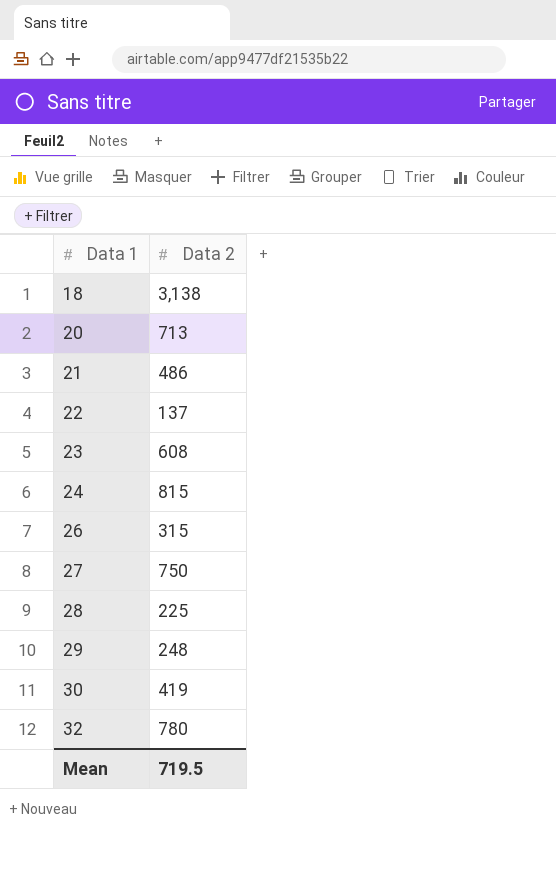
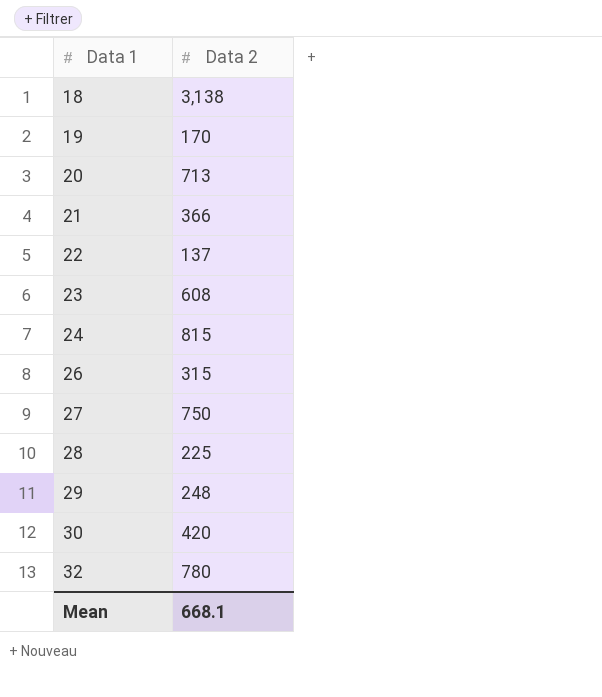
row 19: none -> 170
21 | Data 2: 486 -> 366
30 | Data 2: 419 -> 420
Mean | Data 2: 719.5 -> 668.1

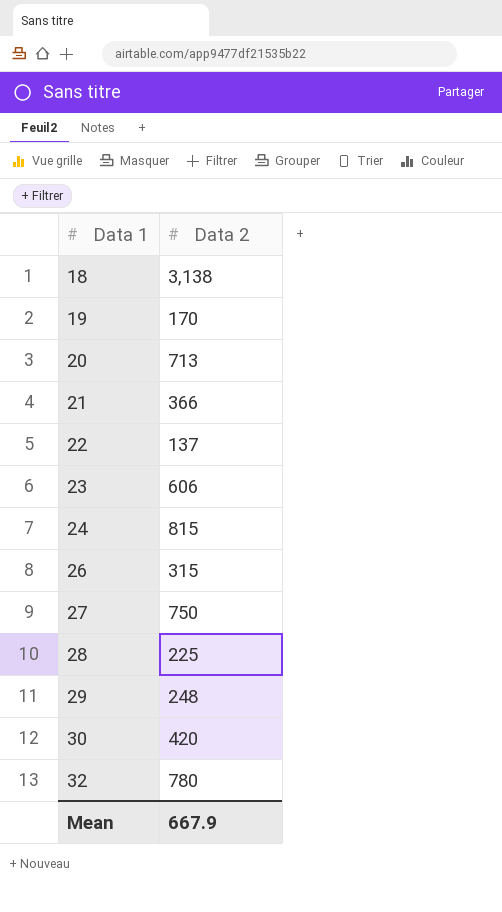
23 | Data 2: 608 -> 606
Mean | Data 2: 668.1 -> 667.9

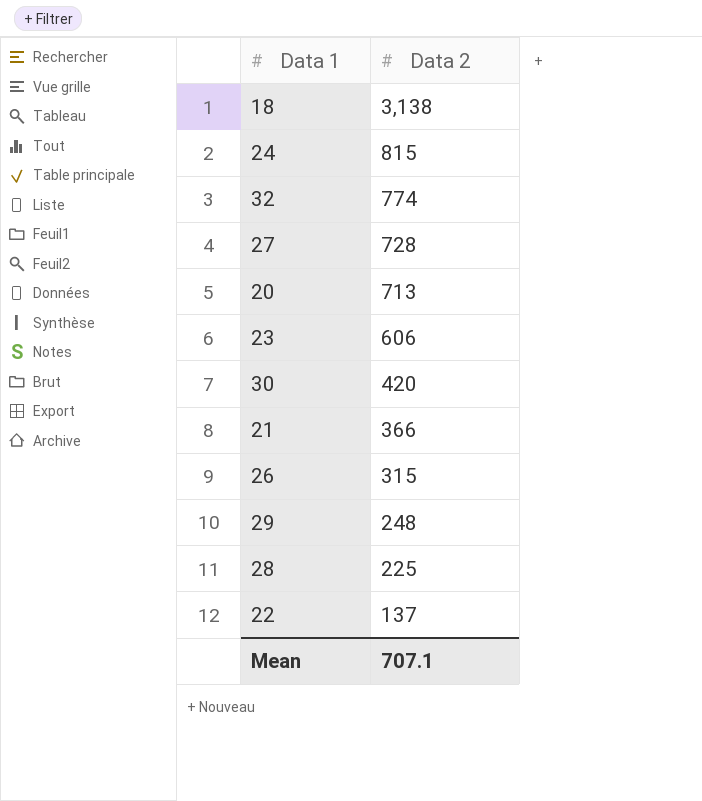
row order: Data 1 ascending -> Data 2 descending
row 19: 170 -> none
32 | Data 2: 780 -> 774
27 | Data 2: 750 -> 728
Mean | Data 2: 667.9 -> 707.1

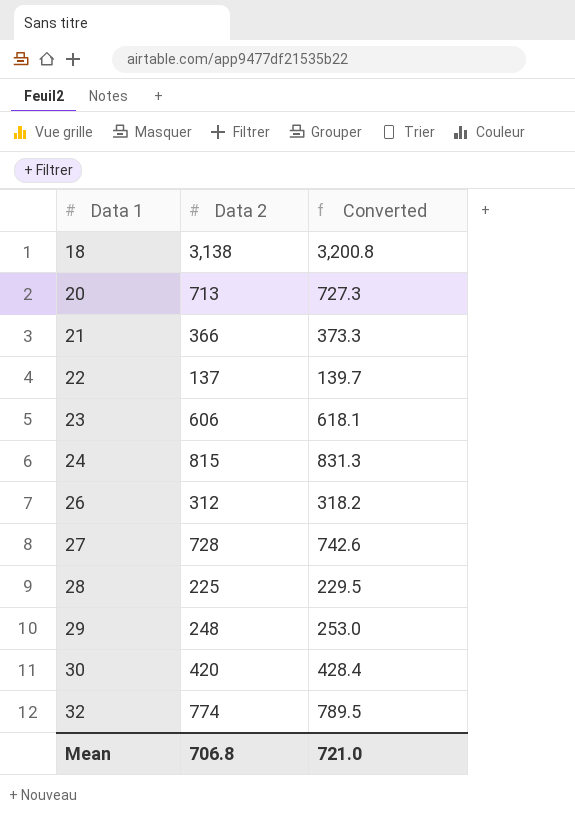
row order: Data 2 descending -> Data 1 ascending
column Converted | formula: none -> [Data 2] * 1.02
26 | Data 2: 315 -> 312
Mean | Data 2: 707.1 -> 706.8

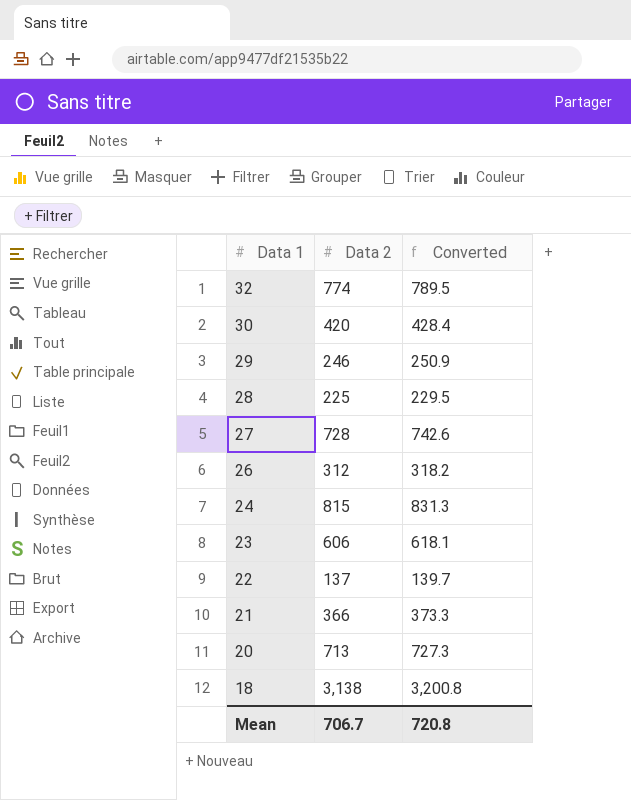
row order: Data 1 ascending -> Data 1 descending
29 | Data 2: 248 -> 246
29 | Converted: 253.0 -> 250.9
Mean | Data 2: 706.8 -> 706.7
Mean | Converted: 721.0 -> 720.8

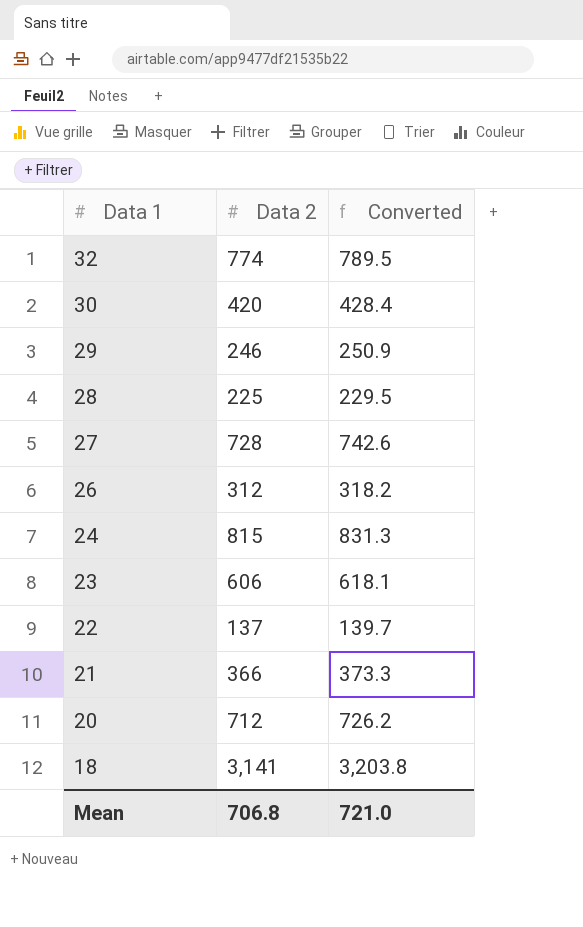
20 | Data 2: 713 -> 712
20 | Converted: 727.3 -> 726.2
18 | Data 2: 3,138 -> 3,141
18 | Converted: 3,200.8 -> 3,203.8
Mean | Data 2: 706.7 -> 706.8
Mean | Converted: 720.8 -> 721.0

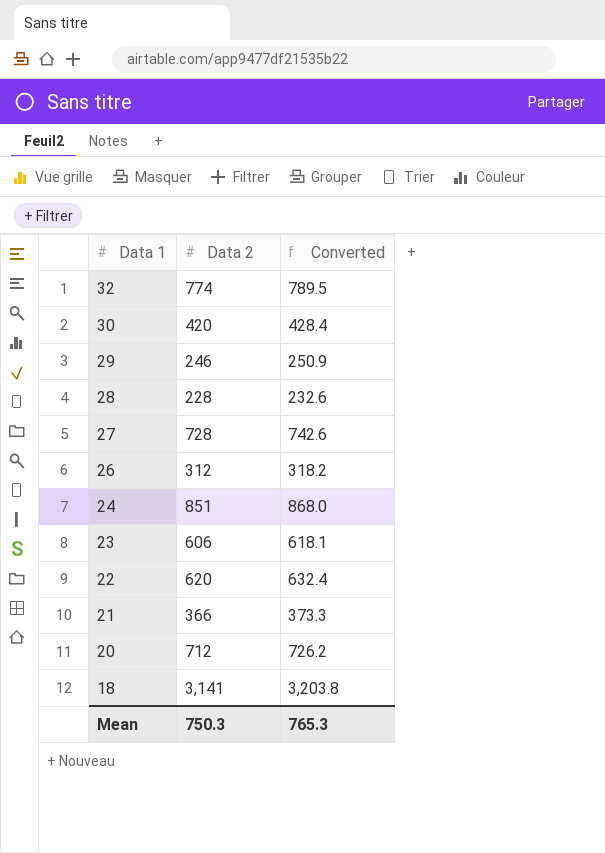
28 | Data 2: 225 -> 228
28 | Converted: 229.5 -> 232.6
24 | Data 2: 815 -> 851
24 | Converted: 831.3 -> 868.0
22 | Data 2: 137 -> 620
22 | Converted: 139.7 -> 632.4
Mean | Data 2: 706.8 -> 750.3
Mean | Converted: 721.0 -> 765.3

